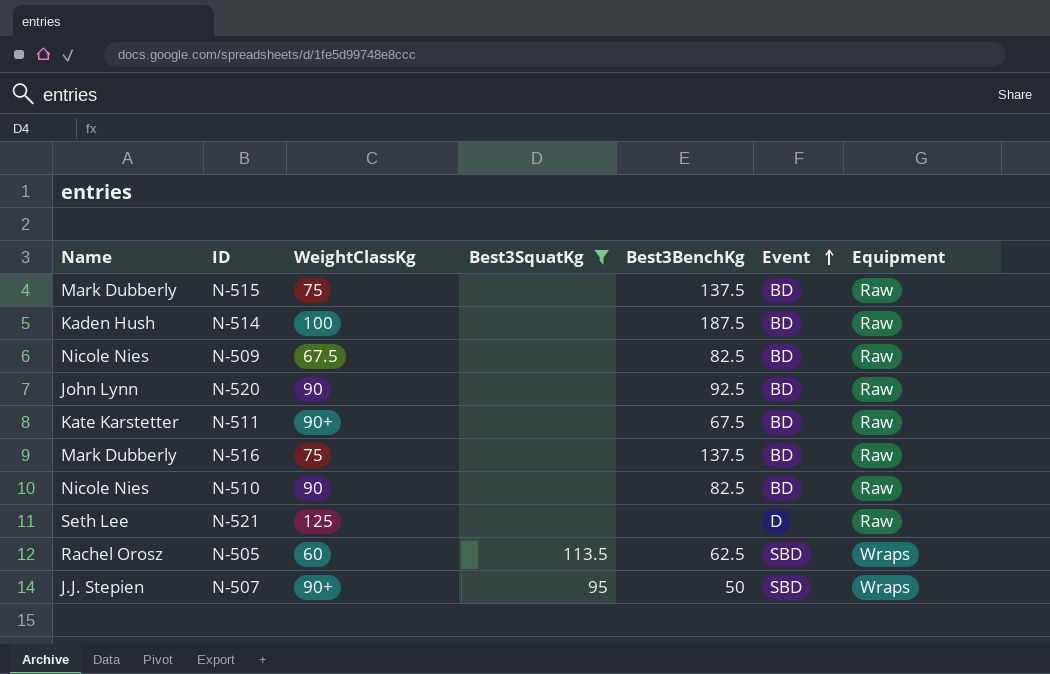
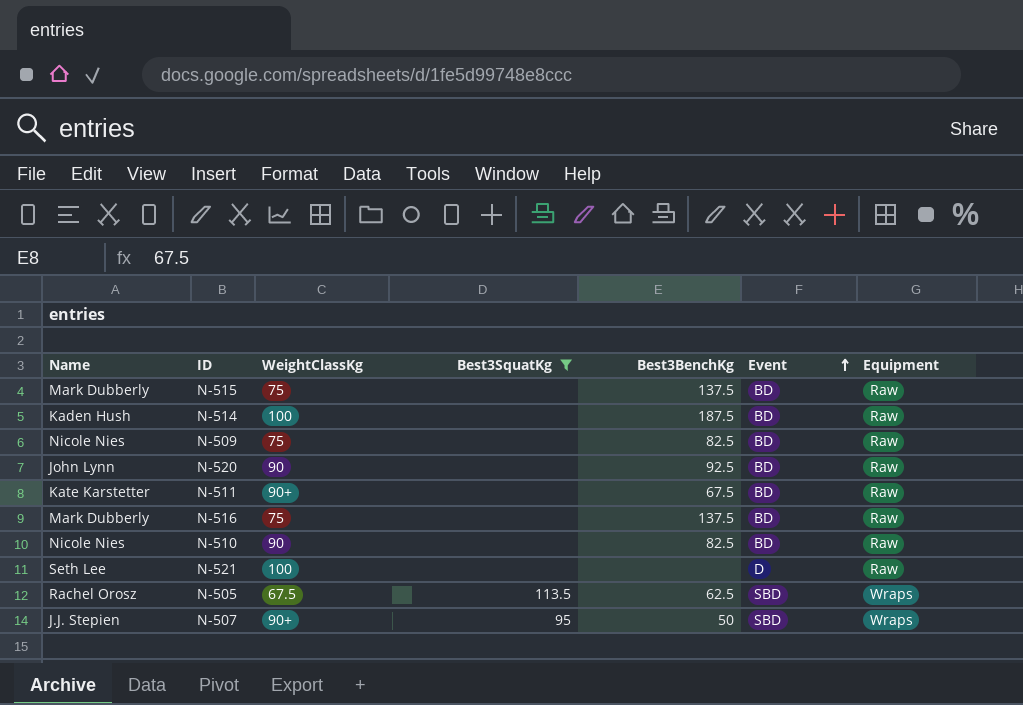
N-509 | WeightClassKg: 67.5 -> 75
N-521 | WeightClassKg: 125 -> 100
N-505 | WeightClassKg: 60 -> 67.5

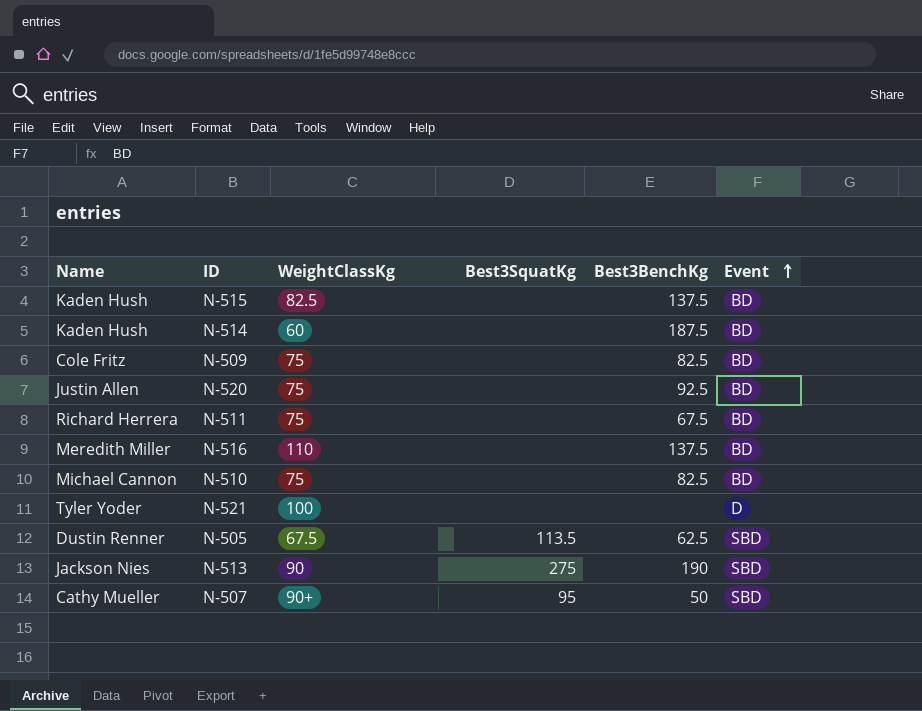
filter: Best3SquatKg != 275 -> none
column Equipment | position: 7 -> none
N-515 | Name: Mark Dubberly -> Kaden Hush
N-515 | WeightClassKg: 75 -> 82.5
N-514 | WeightClassKg: 100 -> 60
N-509 | Name: Nicole Nies -> Cole Fritz
N-520 | Name: John Lynn -> Justin Allen
N-520 | WeightClassKg: 90 -> 75
N-511 | Name: Kate Karstetter -> Richard Herrera
N-511 | WeightClassKg: 90+ -> 75
N-516 | Name: Mark Dubberly -> Meredith Miller
N-516 | WeightClassKg: 75 -> 110
N-510 | Name: Nicole Nies -> Michael Cannon
N-510 | WeightClassKg: 90 -> 75
N-521 | Name: Seth Lee -> Tyler Yoder
N-505 | Name: Rachel Orosz -> Dustin Renner
N-507 | Name: J.J. Stepien -> Cathy Mueller

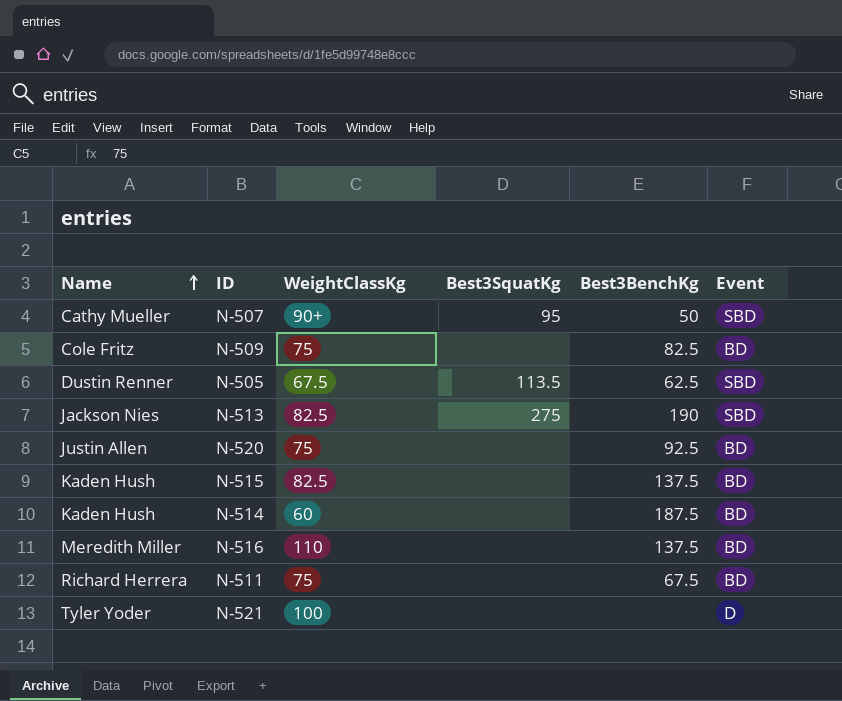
row order: Event ascending -> Name ascending
row N-510: Michael Cannon | 75 | none | 82.5 | BD -> none
N-513 | WeightClassKg: 90 -> 82.5

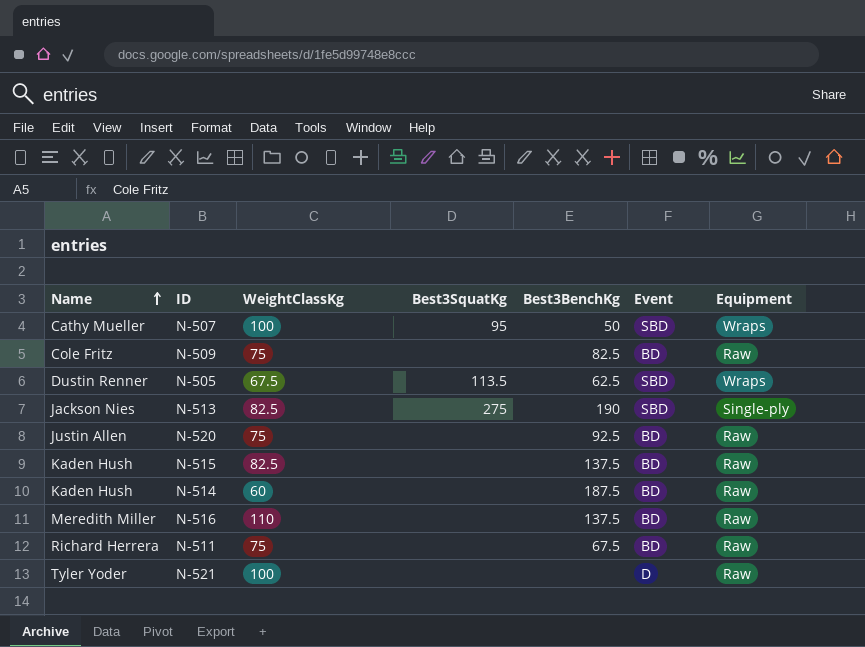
column Equipment | position: none -> 7
N-507 | WeightClassKg: 90+ -> 100

